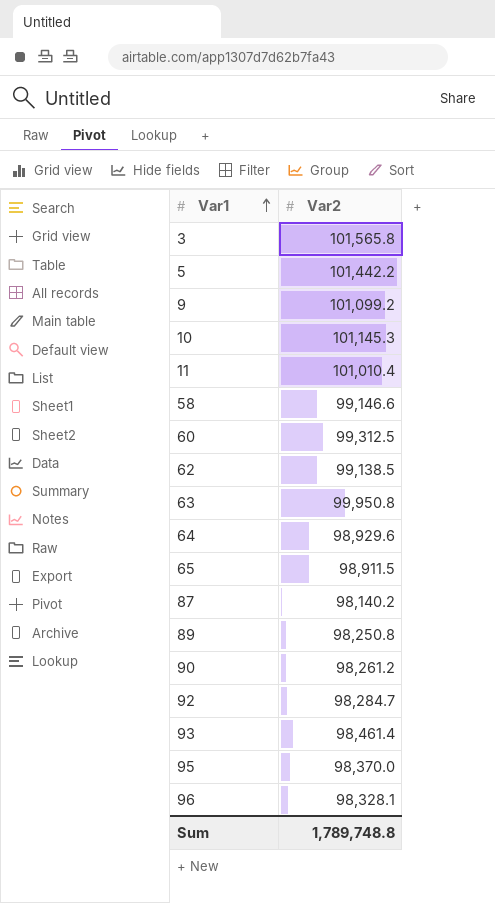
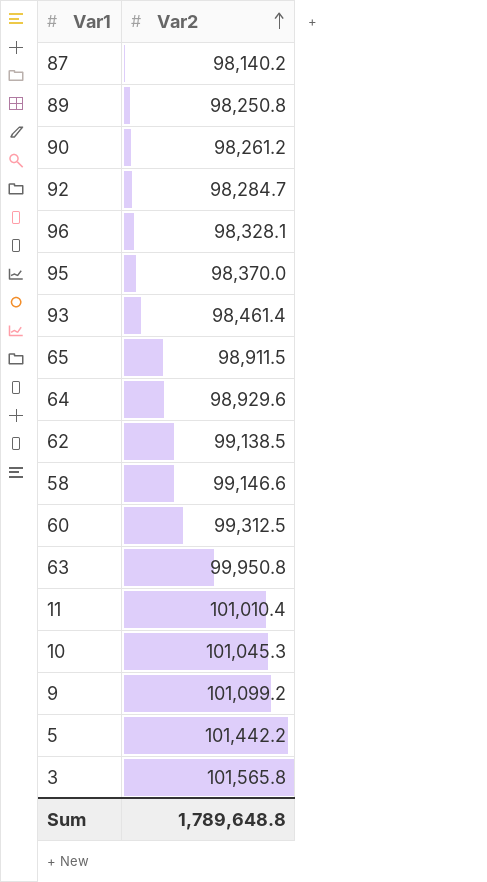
row order: Var1 ascending -> Var2 ascending
10 | Var2: 101,145.3 -> 101,045.3
Sum | Var2: 1,789,748.8 -> 1,789,648.8

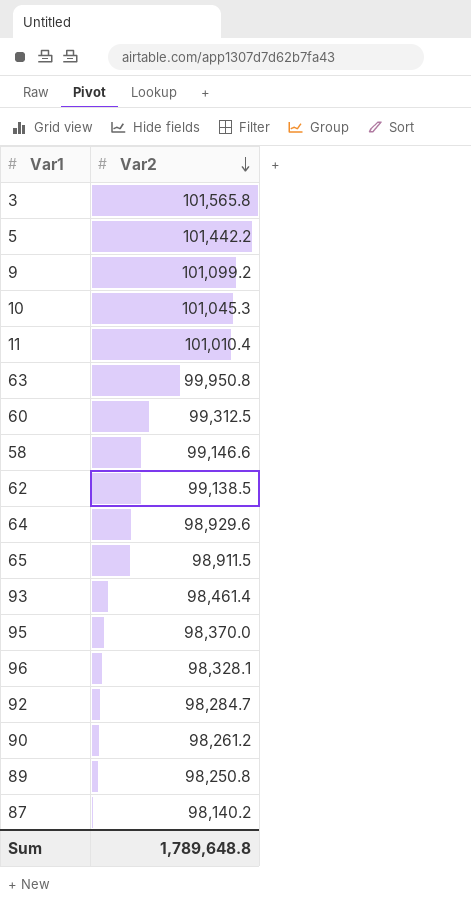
row order: Var2 ascending -> Var2 descending

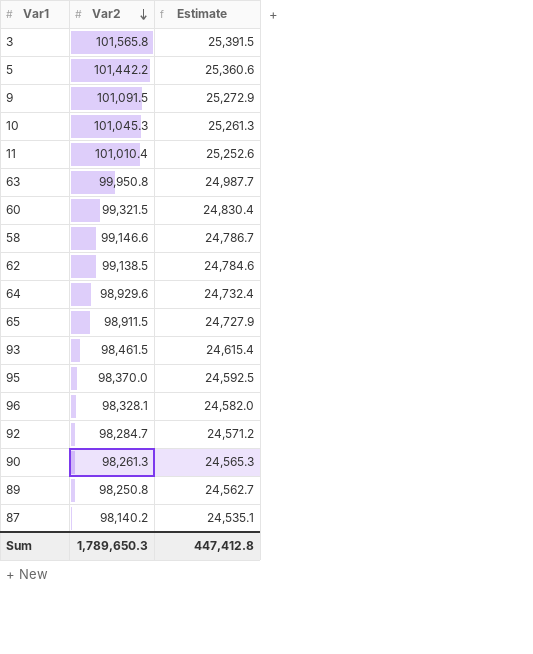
column Estimate | formula: none -> [Var2] * 0.25
9 | Var2: 101,099.2 -> 101,091.5
60 | Var2: 99,312.5 -> 99,321.5
93 | Var2: 98,461.4 -> 98,461.5
90 | Var2: 98,261.2 -> 98,261.3
Sum | Var2: 1,789,648.8 -> 1,789,650.3

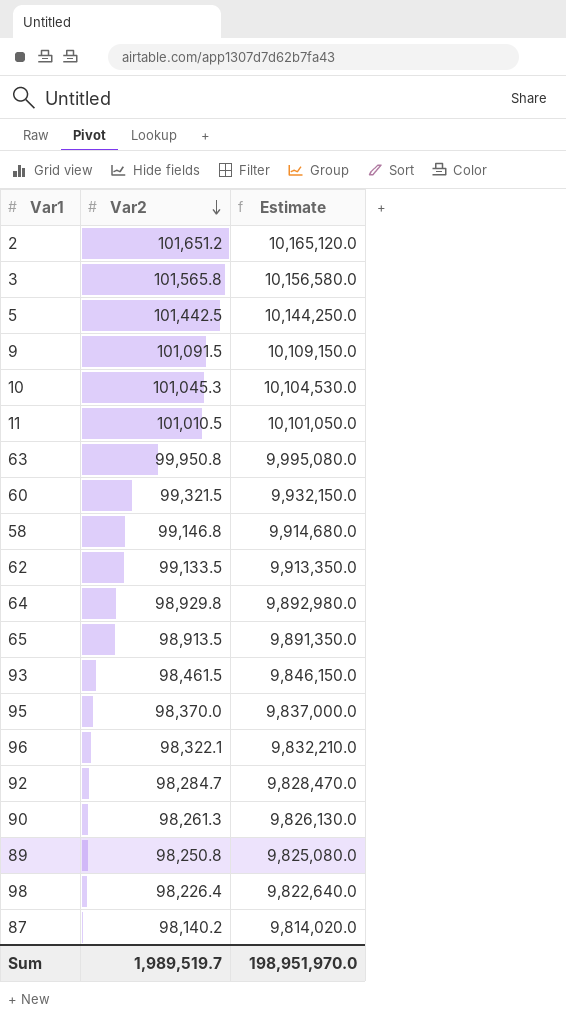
column Estimate | formula: [Var2] * 0.25 -> [Var2] * 100
row 2: none -> 101,651.2 | 10,165,120.0
5 | Var2: 101,442.2 -> 101,442.5
11 | Var2: 101,010.4 -> 101,010.5
58 | Var2: 99,146.6 -> 99,146.8
62 | Var2: 99,138.5 -> 99,133.5
64 | Var2: 98,929.6 -> 98,929.8
65 | Var2: 98,911.5 -> 98,913.5
96 | Var2: 98,328.1 -> 98,322.1
row 98: none -> 98,226.4 | 9,822,640.0
Sum | Var2: 1,789,650.3 -> 1,989,519.7
Sum | Estimate: 447,412.8 -> 198,951,970.0

